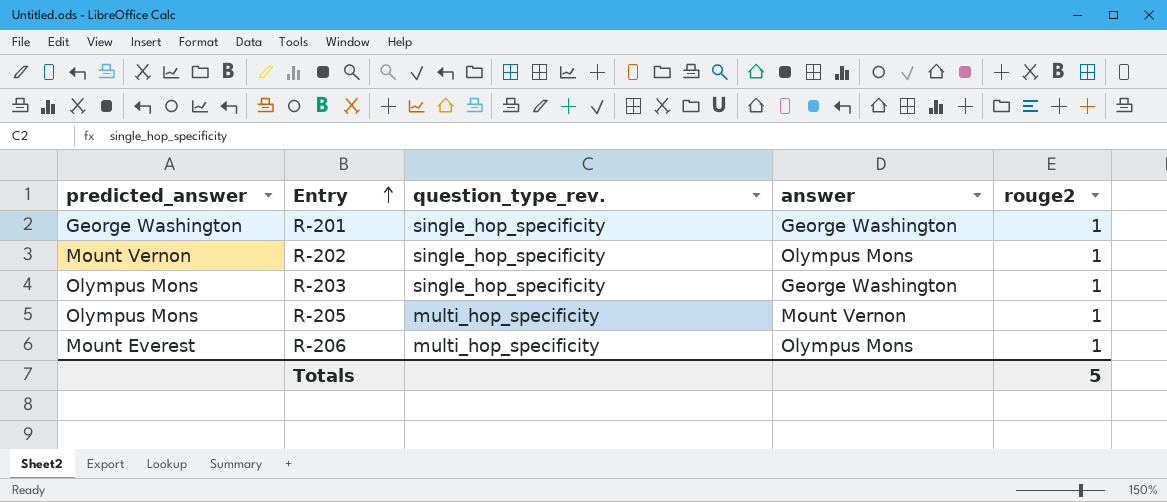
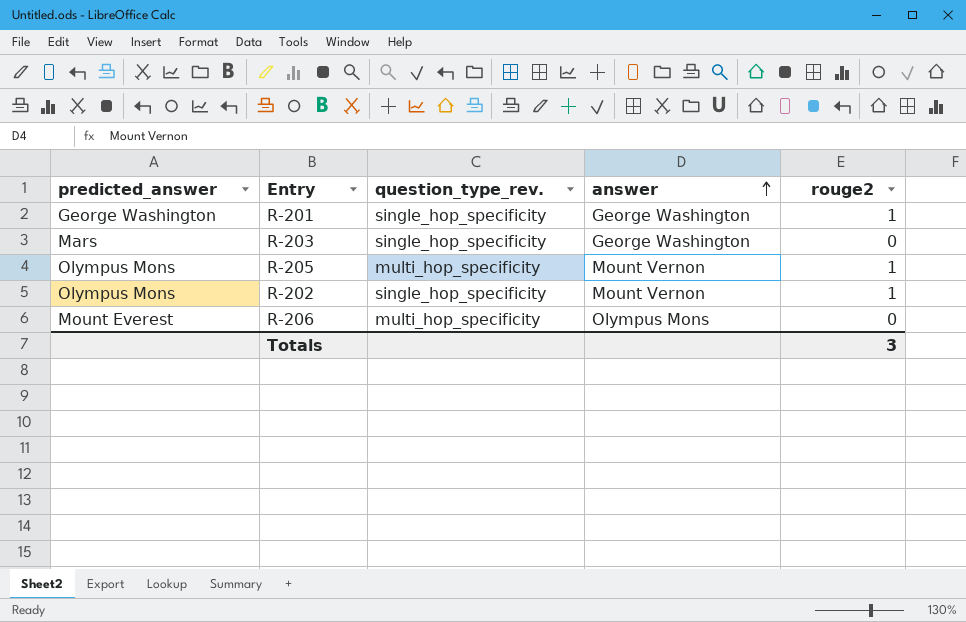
row order: Entry ascending -> answer ascending
R-203 | predicted_answer: Olympus Mons -> Mars
R-203 | rouge2: 1 -> 0
R-202 | predicted_answer: Mount Vernon -> Olympus Mons
R-202 | answer: Olympus Mons -> Mount Vernon
R-206 | rouge2: 1 -> 0
Totals | rouge2: 5 -> 3

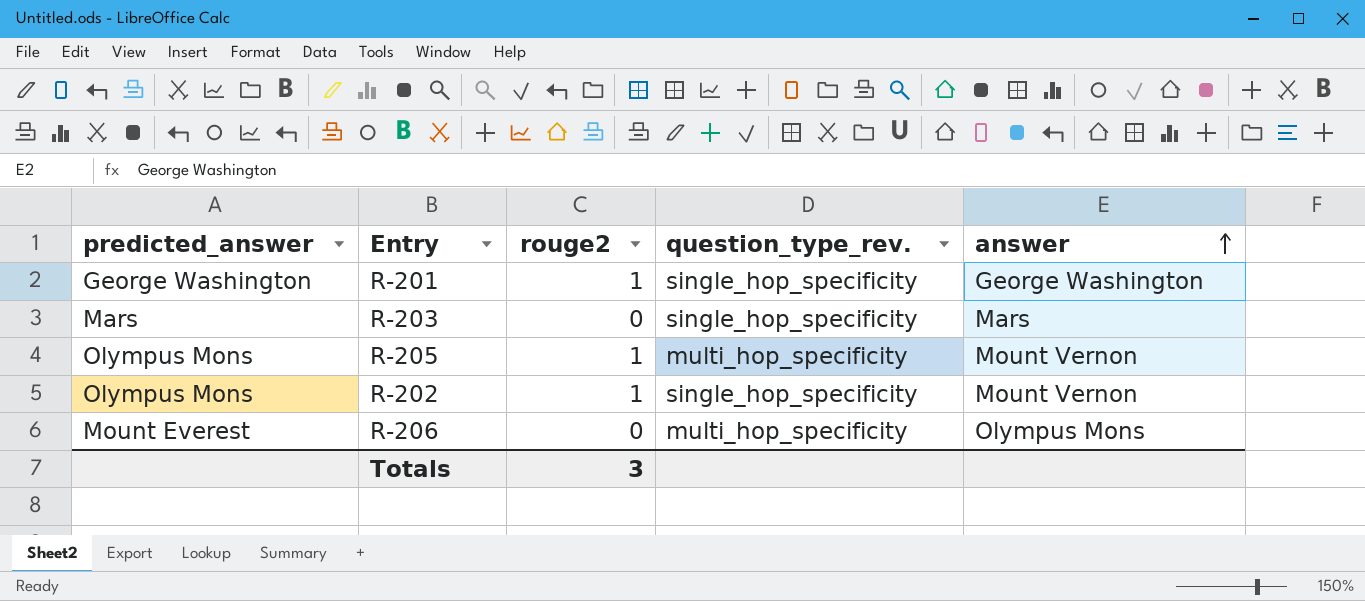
column rouge2 | position: 5 -> 3
R-203 | answer: George Washington -> Mars

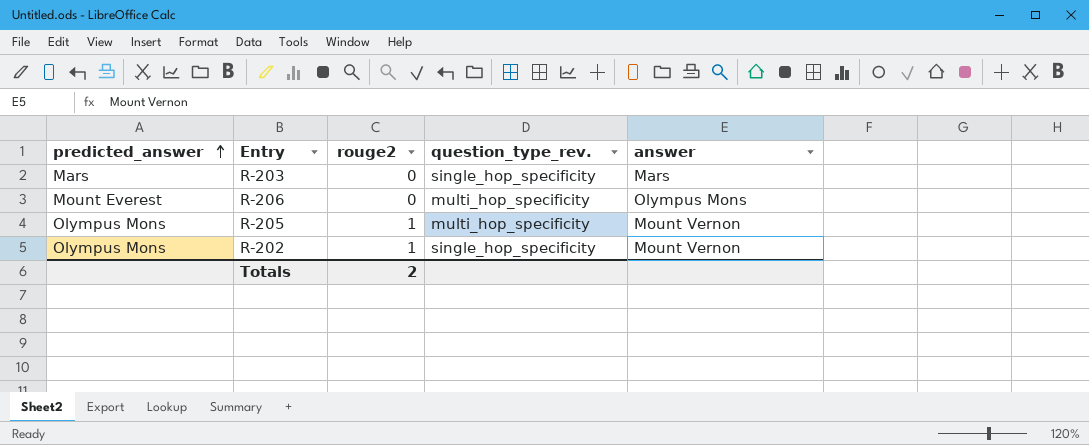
row order: answer ascending -> predicted_answer ascending
row R-201: George Washington | 1 | single_hop_specificity | George Washington -> none
Totals | rouge2: 3 -> 2

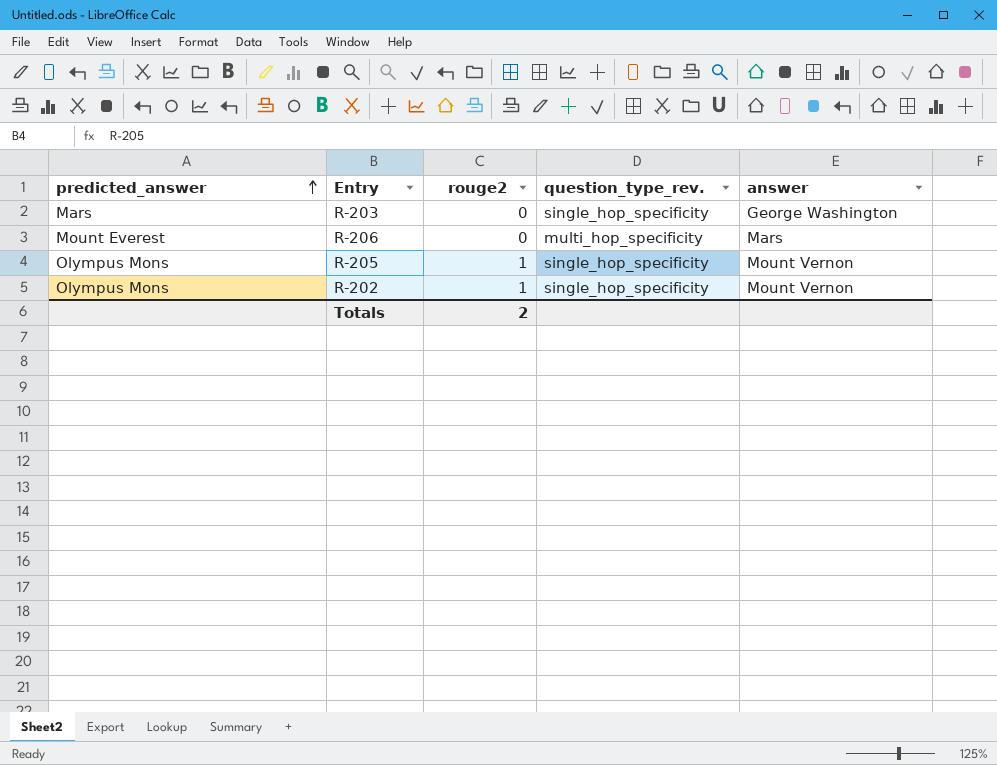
R-203 | answer: Mars -> George Washington
R-206 | answer: Olympus Mons -> Mars
R-205 | question_type_rev.: multi_hop_specificity -> single_hop_specificity

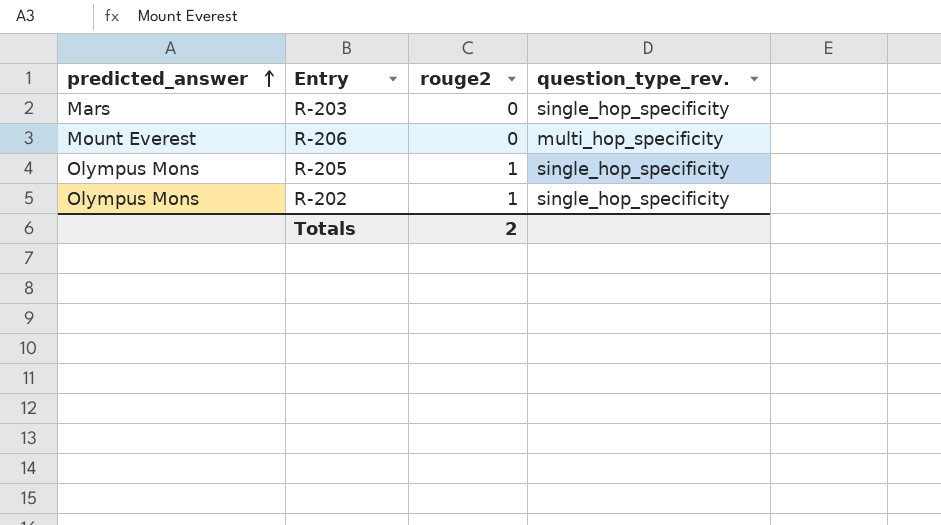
column answer | position: 5 -> none

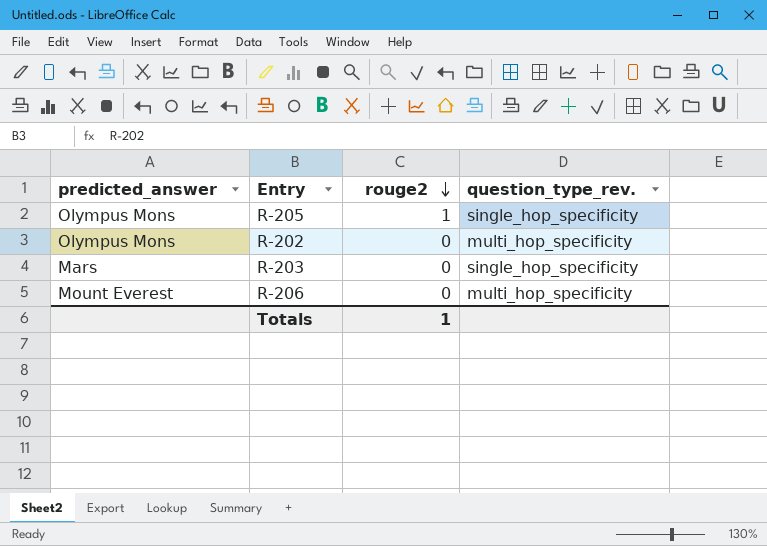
row order: predicted_answer ascending -> rouge2 descending
R-202 | rouge2: 1 -> 0
R-202 | question_type_rev.: single_hop_specificity -> multi_hop_specificity
Totals | rouge2: 2 -> 1

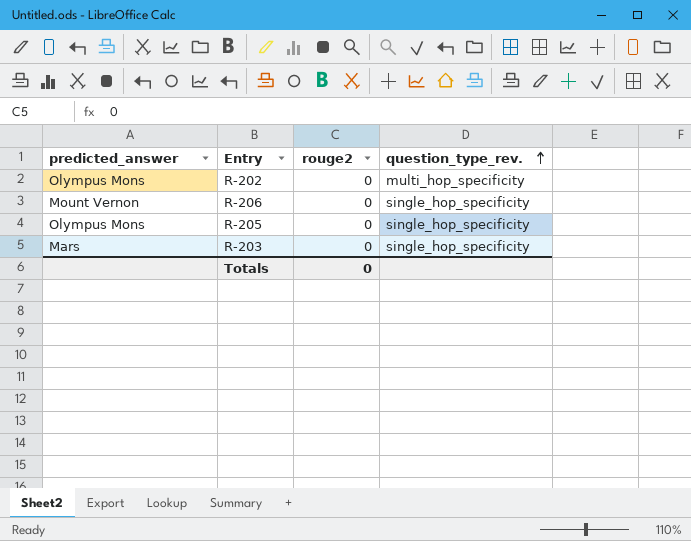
row order: rouge2 descending -> question_type_rev. ascending
R-206 | predicted_answer: Mount Everest -> Mount Vernon
R-206 | question_type_rev.: multi_hop_specificity -> single_hop_specificity
R-205 | rouge2: 1 -> 0
Totals | rouge2: 1 -> 0

